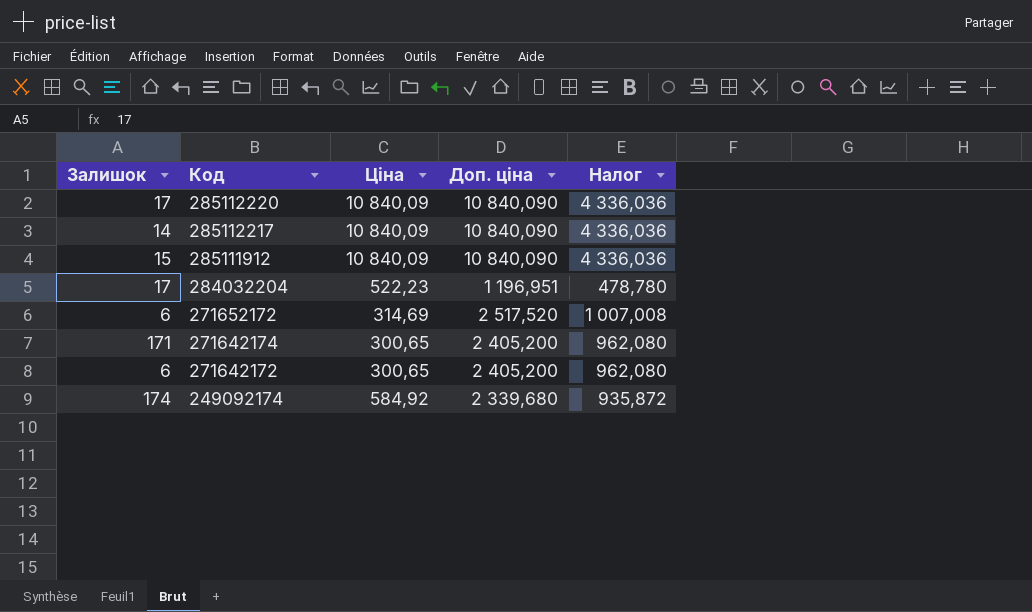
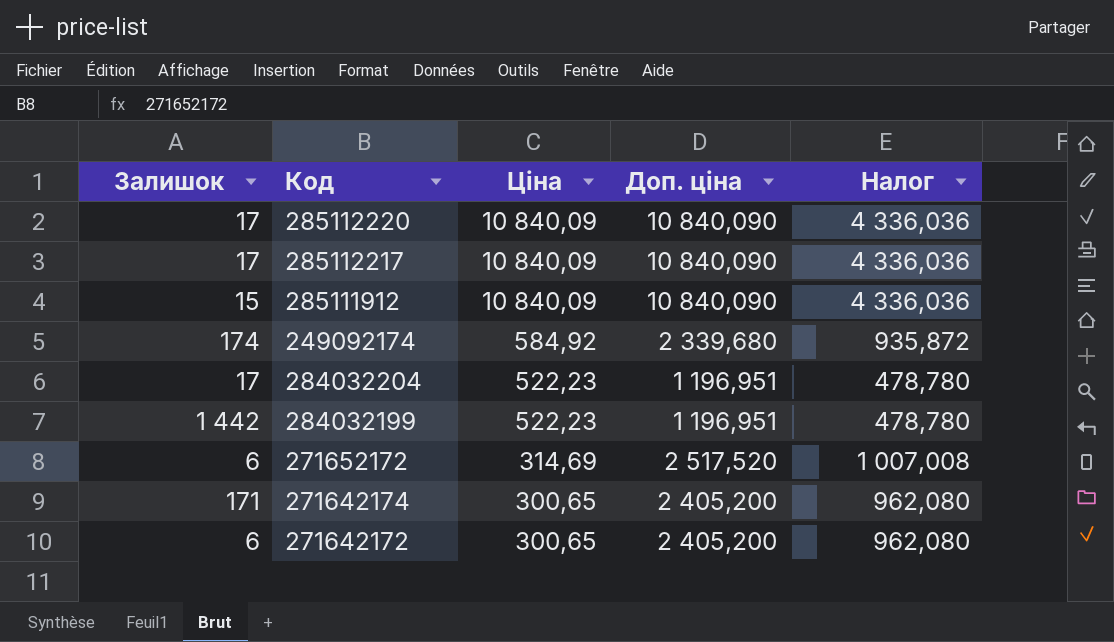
row order: Код descending -> Ціна descending
285112217 | Залишок: 14 -> 17
row 284032199: none -> 1 442 | 522,23 | 1 196,951 | 478,780

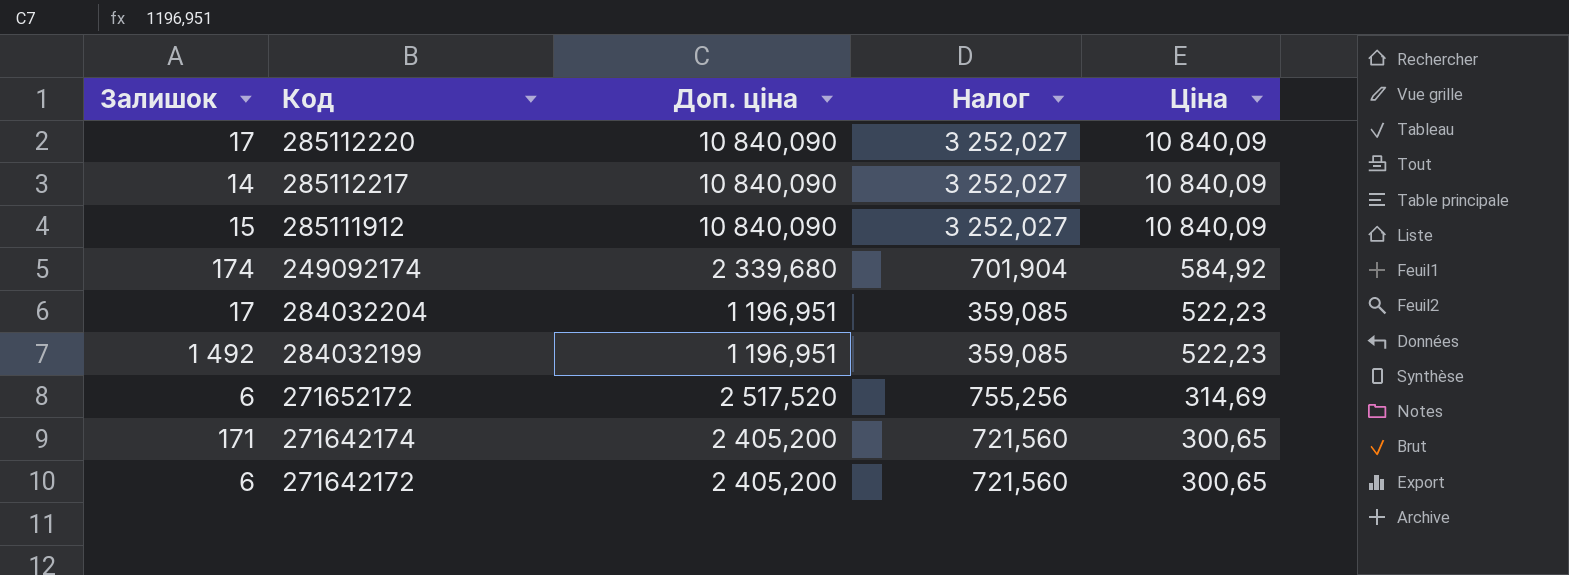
column Налог | formula: [Доп. ціна] * 0,4 -> [Доп. ціна] * 0,3
column Ціна | position: 3 -> 5
285112217 | Залишок: 17 -> 14
284032199 | Залишок: 1 442 -> 1 492

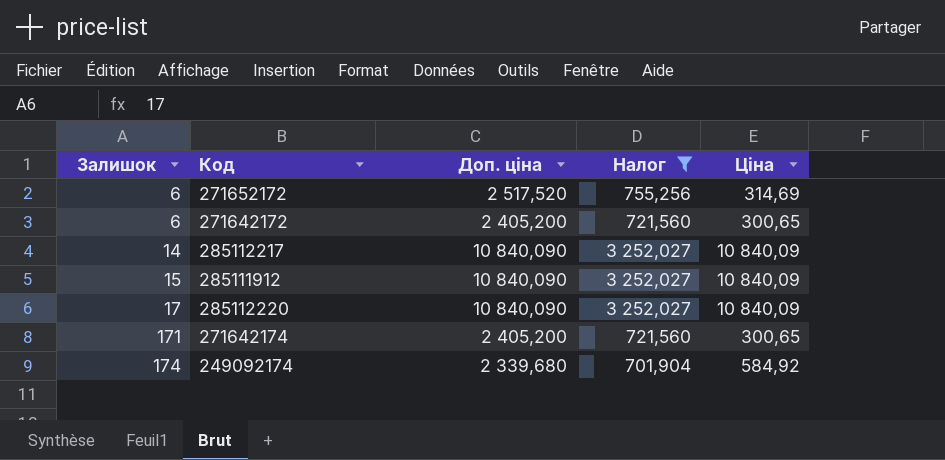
filter: none -> Налог != 359,085
row order: Ціна descending -> Залишок ascending

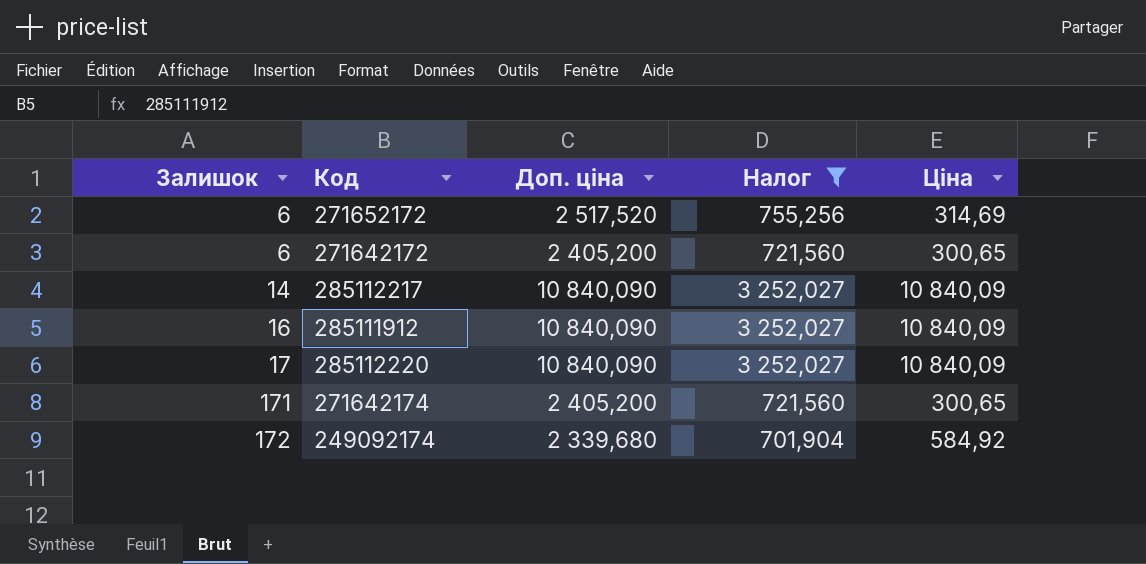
285111912 | Залишок: 15 -> 16
249092174 | Залишок: 174 -> 172

